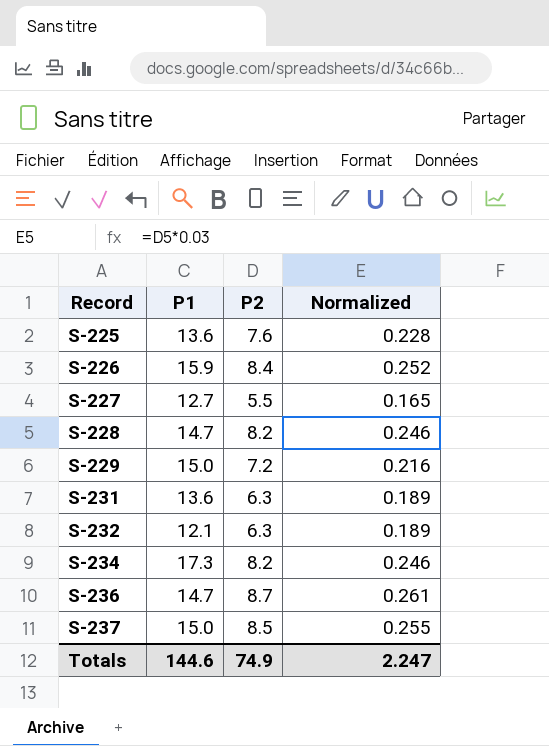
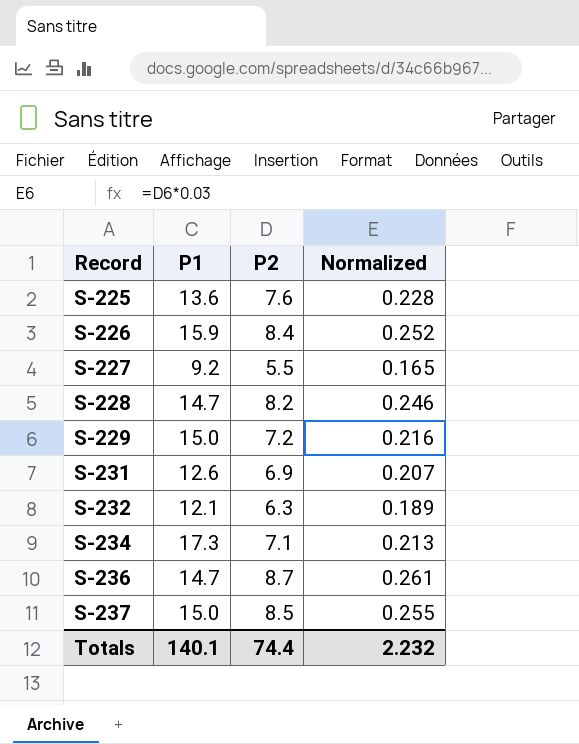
S-227 | P1: 12.7 -> 9.2
S-231 | P1: 13.6 -> 12.6
S-231 | P2: 6.3 -> 6.9
S-231 | Normalized: 0.189 -> 0.207
S-234 | P2: 8.2 -> 7.1
S-234 | Normalized: 0.246 -> 0.213
Totals | P1: 144.6 -> 140.1
Totals | P2: 74.9 -> 74.4
Totals | Normalized: 2.247 -> 2.232

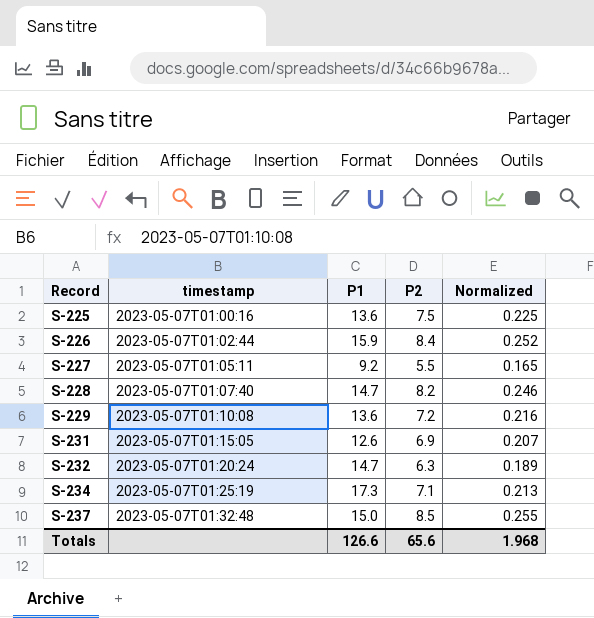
column timestamp | position: none -> 2
row S-236: 14.7 | 8.7 | 0.261 -> none
S-225 | P2: 7.6 -> 7.5
S-225 | Normalized: 0.228 -> 0.225
S-229 | P1: 15.0 -> 13.6
S-232 | P1: 12.1 -> 14.7
Totals | P1: 140.1 -> 126.6
Totals | P2: 74.4 -> 65.6
Totals | Normalized: 2.232 -> 1.968

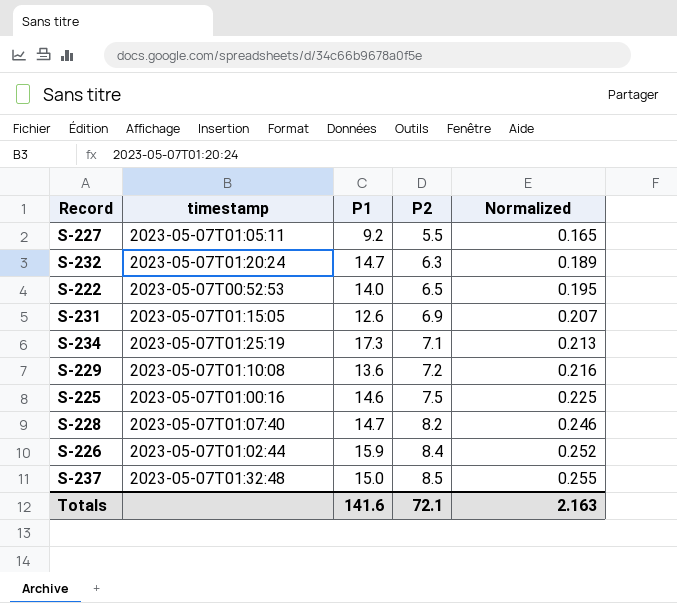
row order: Record ascending -> P2 ascending
row S-222: none -> 2023-05-07T00:52:53 | 14.0 | 6.5 | 0.195
S-225 | P1: 13.6 -> 14.6
Totals | P1: 126.6 -> 141.6
Totals | P2: 65.6 -> 72.1
Totals | Normalized: 1.968 -> 2.163

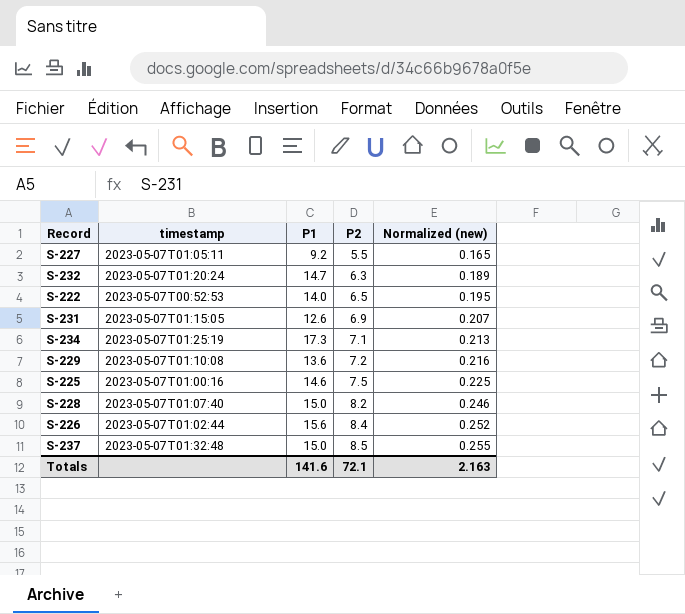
column name: Normalized -> Normalized (new)
S-228 | P1: 14.7 -> 15.0
S-226 | P1: 15.9 -> 15.6

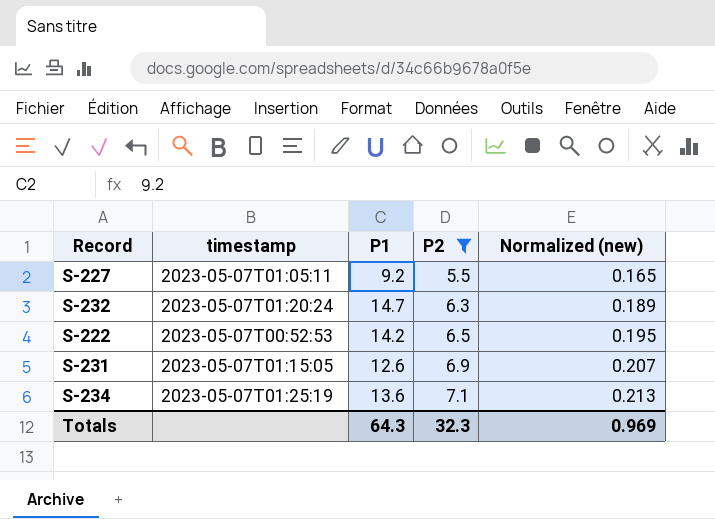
filter: none -> P2 <= 7.1
S-222 | P1: 14.0 -> 14.2
S-234 | P1: 17.3 -> 13.6
Totals | P1: 141.6 -> 64.3
Totals | P2: 72.1 -> 32.3
Totals | Normalized (new): 2.163 -> 0.969

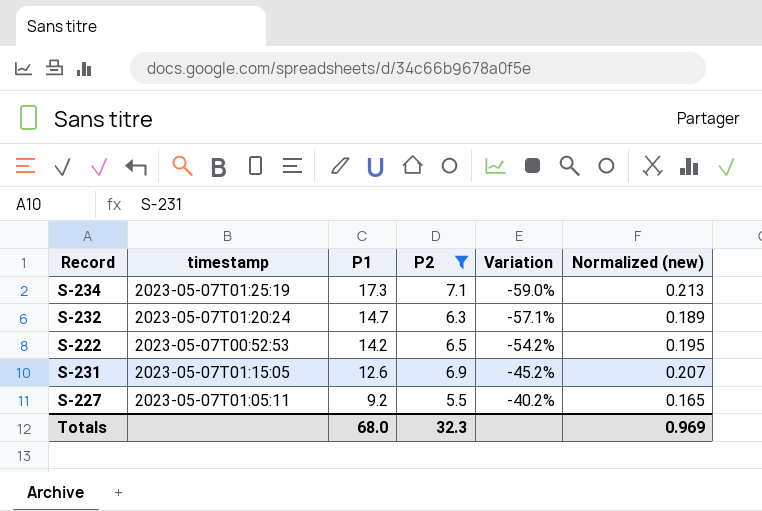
row order: P2 ascending -> P1 descending
column Variation | formula: none -> ([P2] - [P1]) / [P1]
S-234 | P1: 13.6 -> 17.3
Totals | P1: 64.3 -> 68.0

